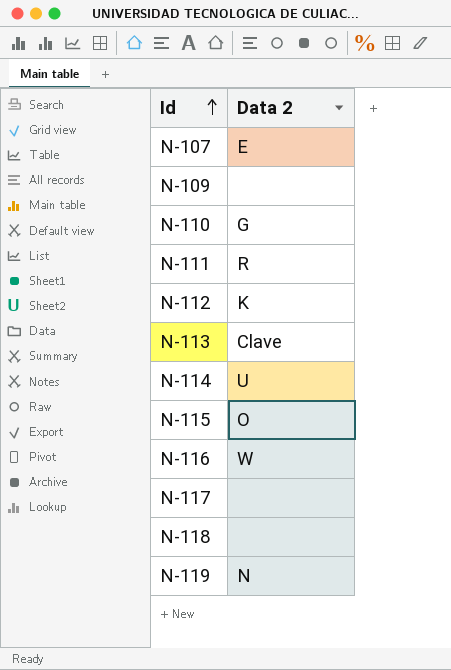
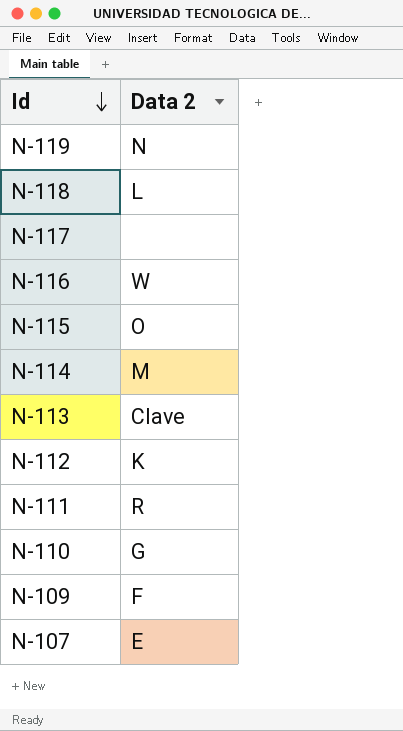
row order: Id ascending -> Id descending
N-118 | Data 2: none -> L
N-114 | Data 2: U -> M
N-109 | Data 2: none -> F

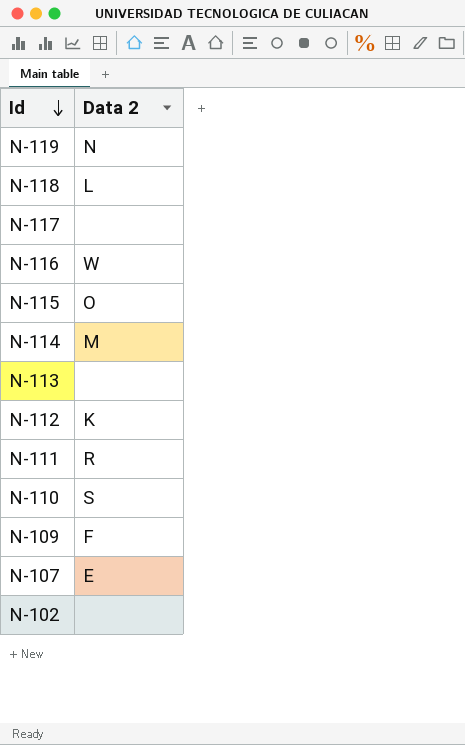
N-113 | Data 2: Clave -> none
N-110 | Data 2: G -> S
row N-102: none -> none

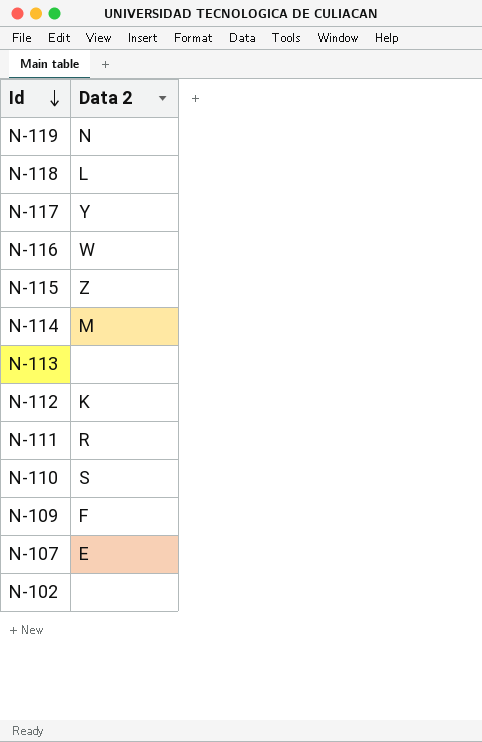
N-117 | Data 2: none -> Y
N-115 | Data 2: O -> Z

